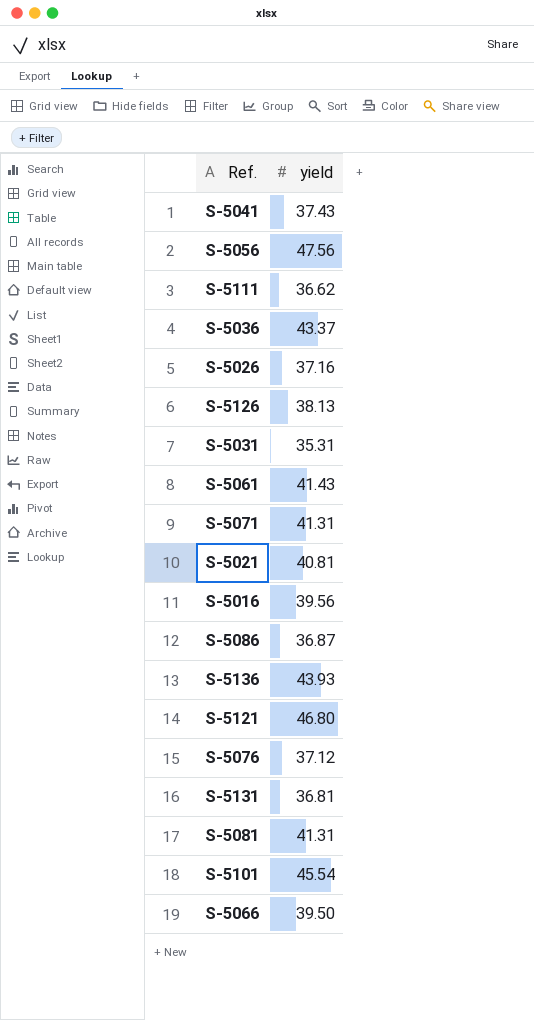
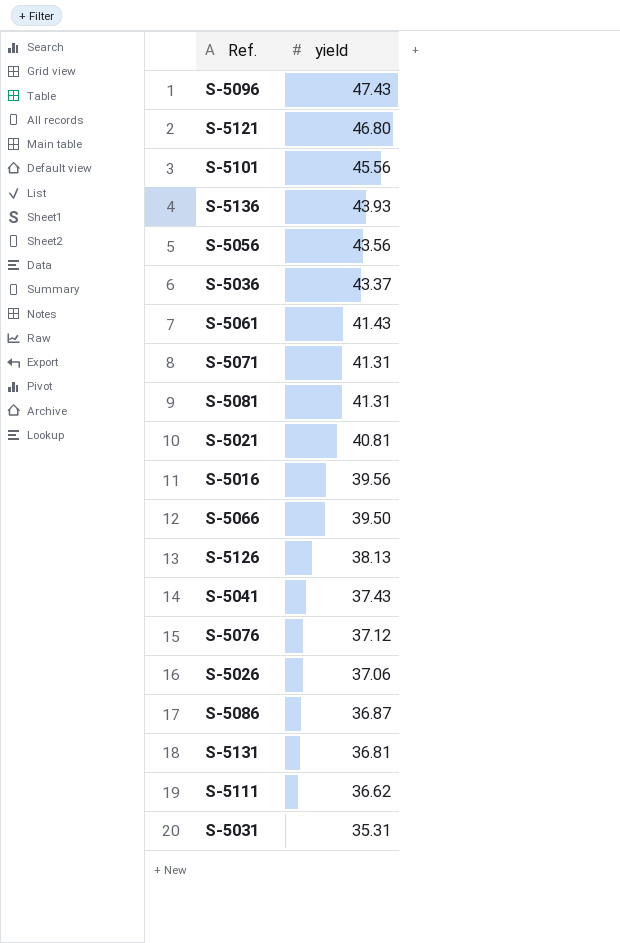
row order: none -> yield descending
row S-5096: none -> 47.43
S-5101 | yield: 45.54 -> 45.56
S-5056 | yield: 47.56 -> 43.56
S-5026 | yield: 37.16 -> 37.06

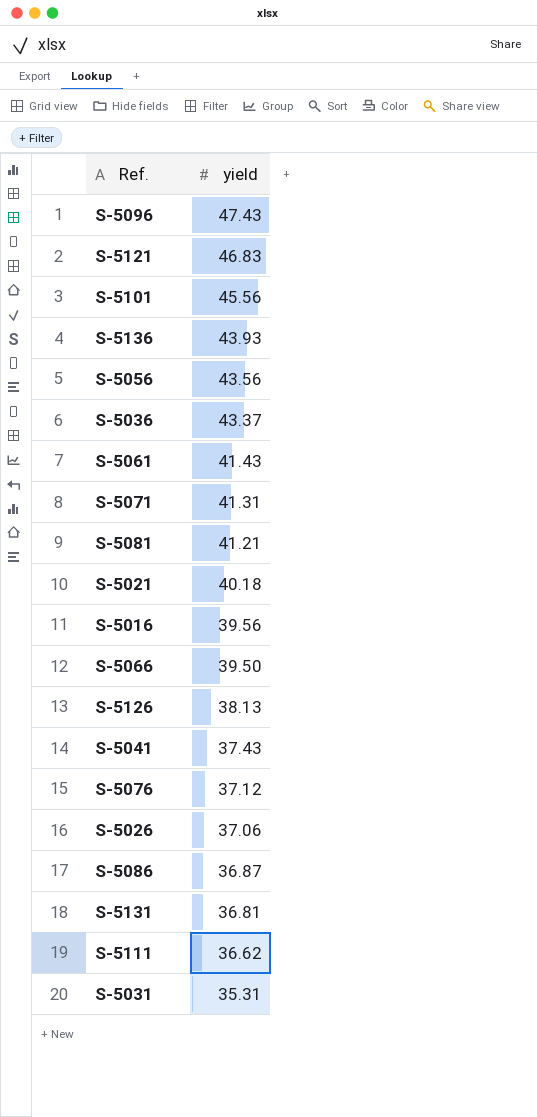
S-5121 | yield: 46.80 -> 46.83
S-5081 | yield: 41.31 -> 41.21
S-5021 | yield: 40.81 -> 40.18

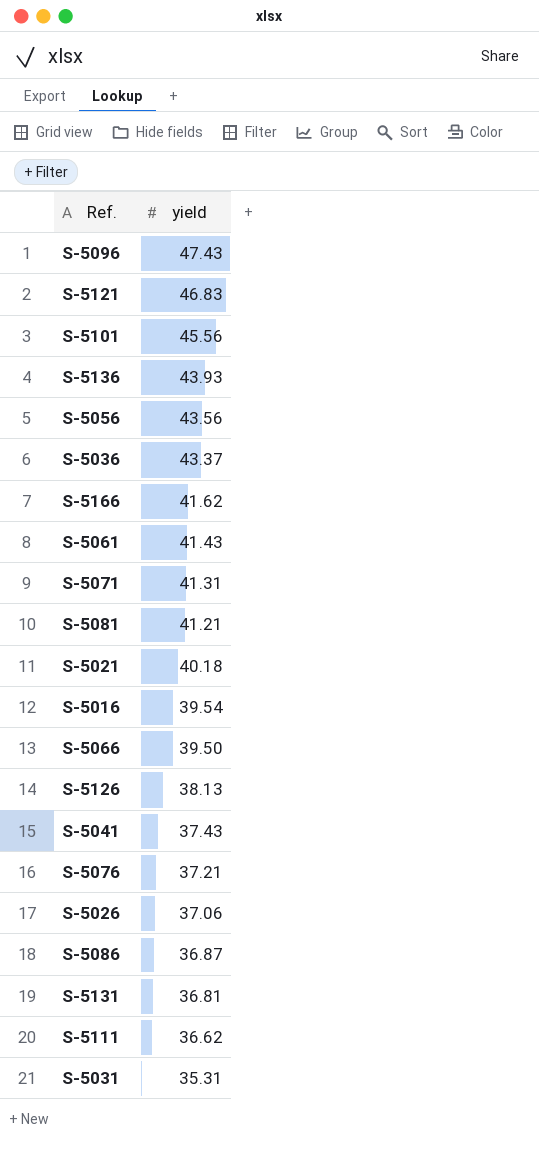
row S-5166: none -> 41.62
S-5016 | yield: 39.56 -> 39.54
S-5076 | yield: 37.12 -> 37.21

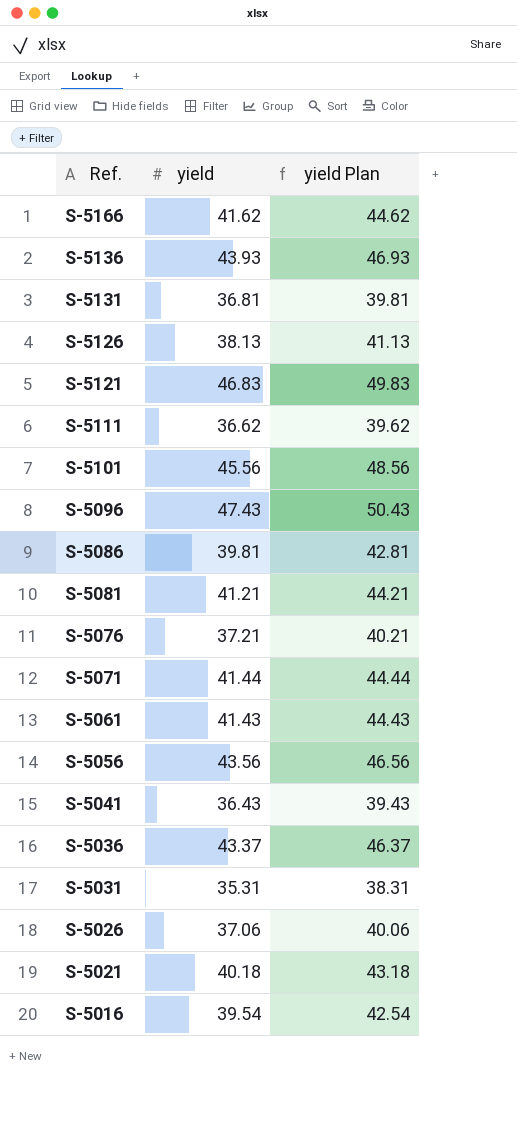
row order: yield descending -> Ref. descending
column yield Plan | formula: none -> [yield] + 3
row S-5066: 39.50 -> none
S-5086 | yield: 36.87 -> 39.81
S-5071 | yield: 41.31 -> 41.44
S-5041 | yield: 37.43 -> 36.43

